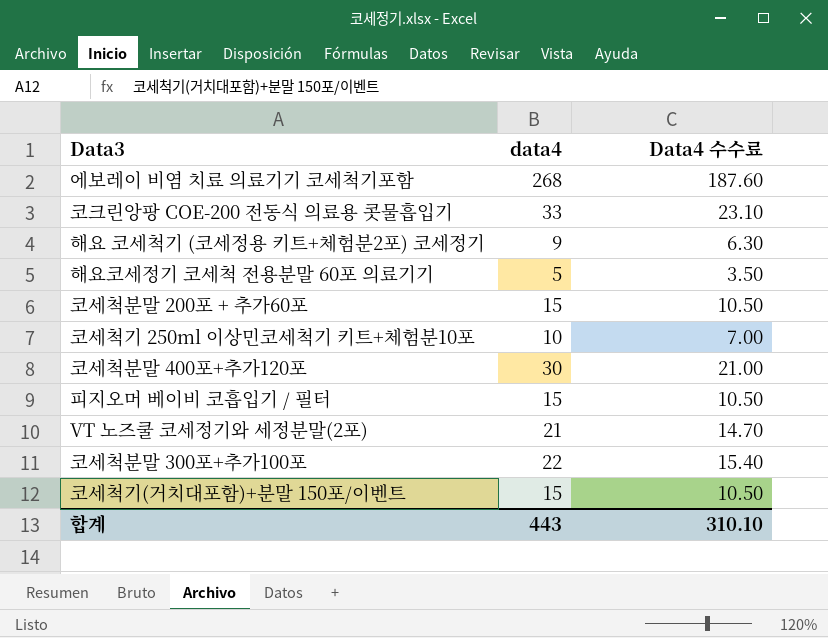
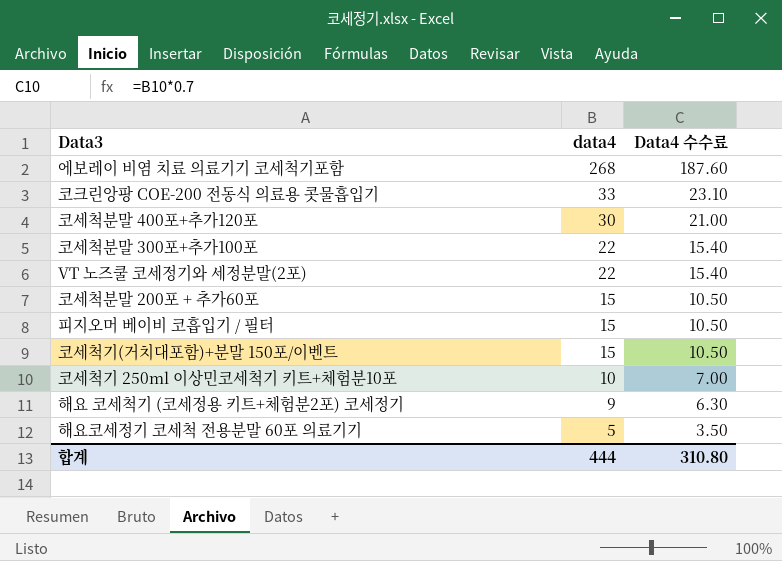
row order: none -> data4 descending
VT 노즈쿨 코세정기와 세정분말(2포) | data4: 21 -> 22
VT 노즈쿨 코세정기와 세정분말(2포) | Data4 수수료: 14.70 -> 15.40
합계 | data4: 443 -> 444
합계 | Data4 수수료: 310.10 -> 310.80

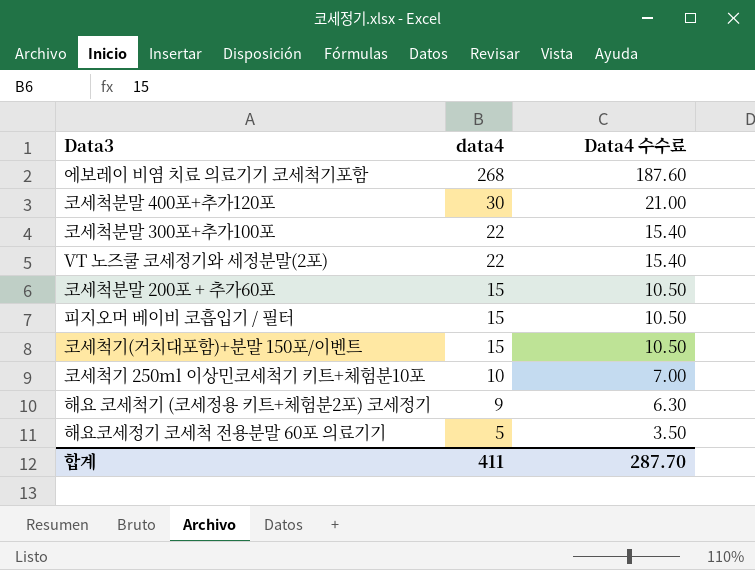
row 코크린앙팡 COE-200 전동식 의료용 콧물흡입기: 33 | 23.10 -> none
합계 | data4: 444 -> 411
합계 | Data4 수수료: 310.80 -> 287.70

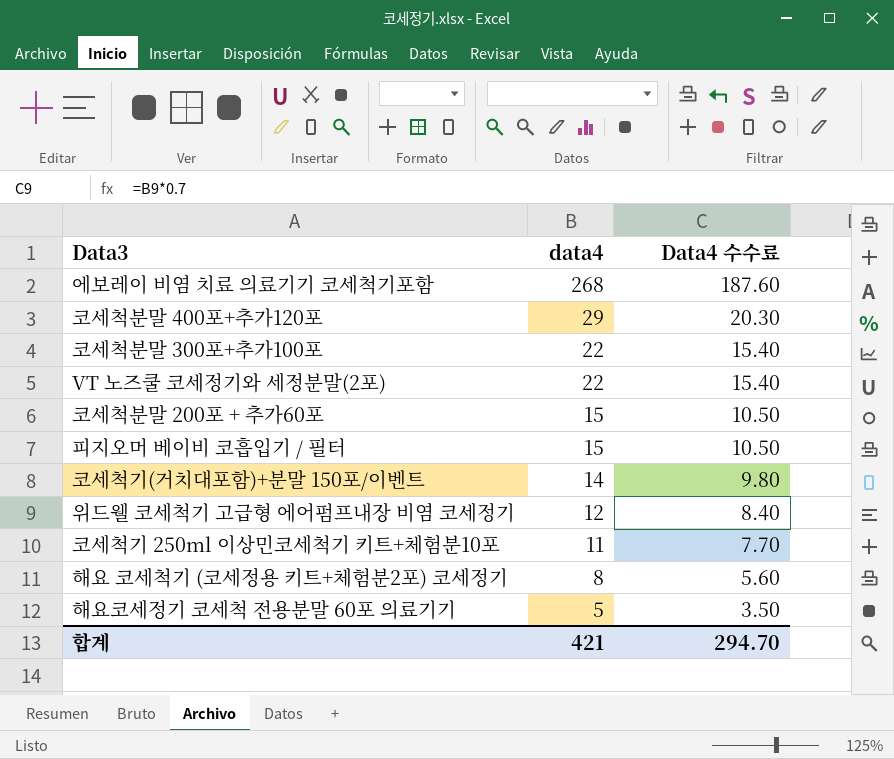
코세척분말 400포+추가120포 | data4: 30 -> 29
코세척분말 400포+추가120포 | Data4 수수료: 21.00 -> 20.30
코세척기(거치대포함)+분말 150포/이벤트 | data4: 15 -> 14
코세척기(거치대포함)+분말 150포/이벤트 | Data4 수수료: 10.50 -> 9.80
row 위드웰 코세척기 고급형 에어펌프내장 비염 코세정기: none -> 12 | 8.40
코세척기 250ml 이상민코세척기 키트+체험분10포 | data4: 10 -> 11
코세척기 250ml 이상민코세척기 키트+체험분10포 | Data4 수수료: 7.00 -> 7.70
해요 코세척기 (코세정용 키트+체험분2포) 코세정기 | data4: 9 -> 8
해요 코세척기 (코세정용 키트+체험분2포) 코세정기 | Data4 수수료: 6.30 -> 5.60
합계 | data4: 411 -> 421
합계 | Data4 수수료: 287.70 -> 294.70

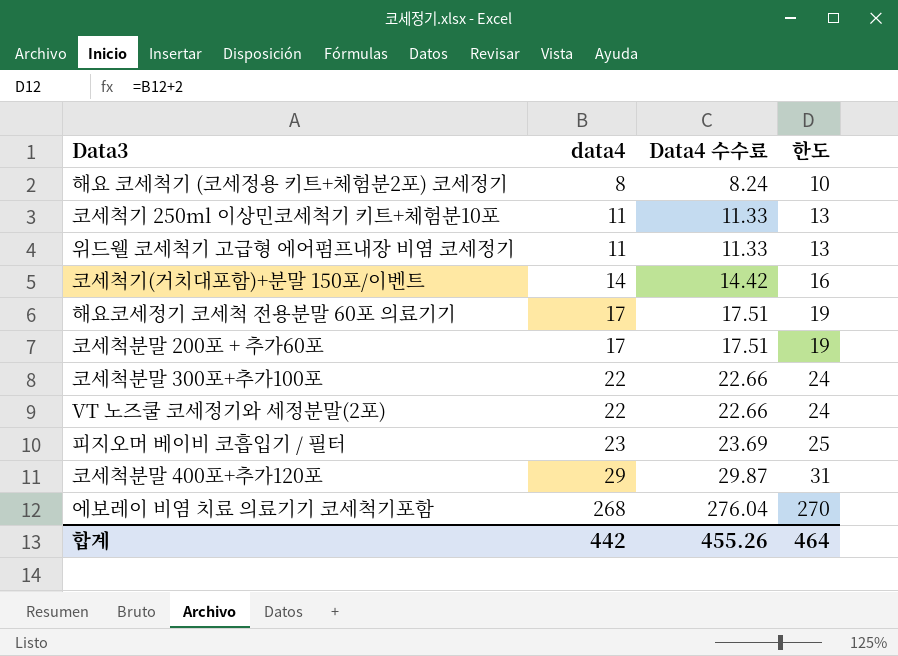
row order: data4 descending -> data4 ascending
column Data4 수수료 | formula: [data4] * 0.7 -> [data4] * 1.03
column 한도 | formula: none -> [data4] + 2
위드웰 코세척기 고급형 에어펌프내장 비염 코세정기 | data4: 12 -> 11
해요코세정기 코세척 전용분말 60포 의료기기 | data4: 5 -> 17
코세척분말 200포 + 추가60포 | data4: 15 -> 17
피지오머 베이비 코흡입기 / 필터 | data4: 15 -> 23
합계 | data4: 421 -> 442
합계 | Data4 수수료: 294.70 -> 455.26

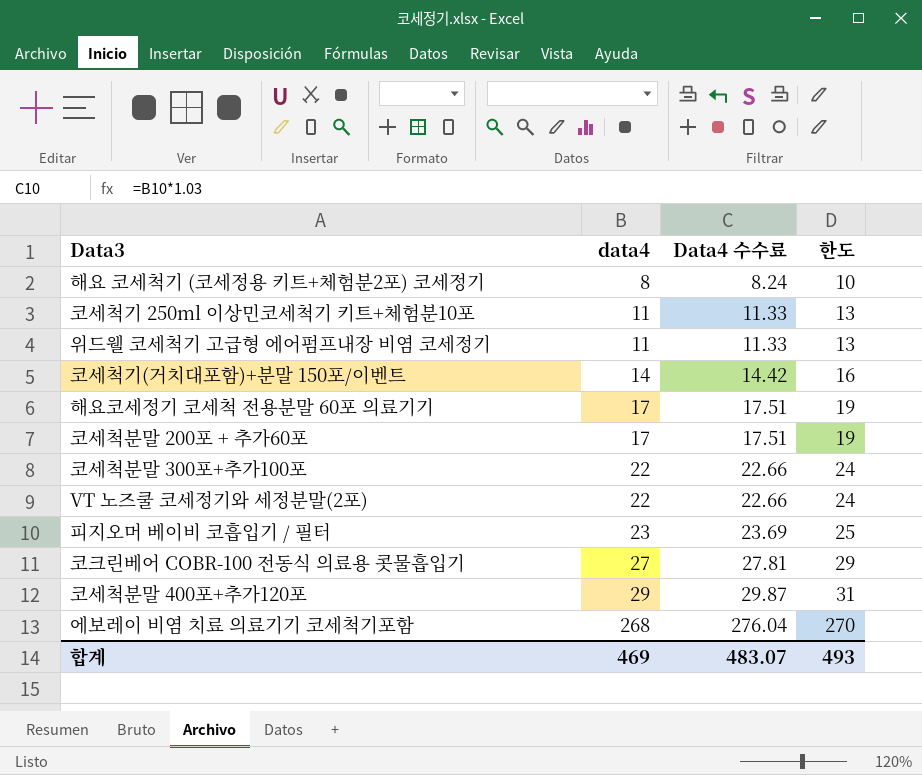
row 코크린베어 COBR-100 전동식 의료용 콧물흡입기: none -> 27 | 27.81 | 29
합계 | data4: 442 -> 469
합계 | Data4 수수료: 455.26 -> 483.07
합계 | 한도: 464 -> 493

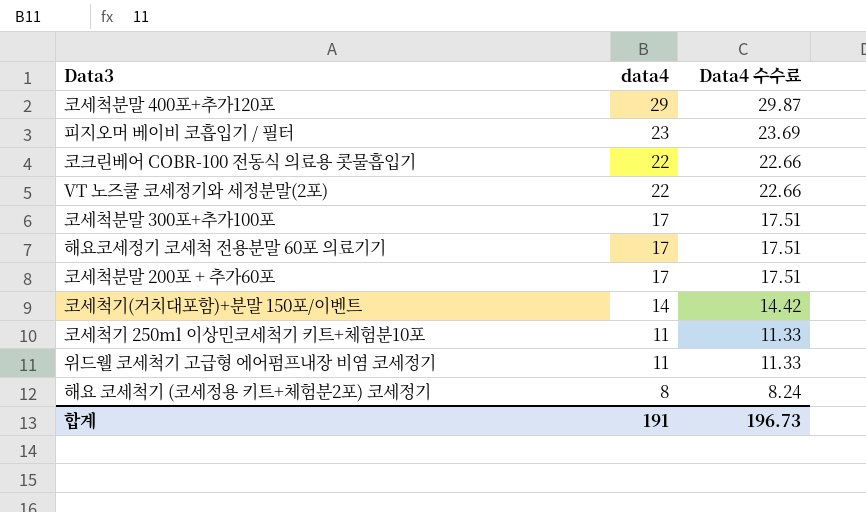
row order: data4 ascending -> data4 descending
column 한도 | formula: [data4] + 2 -> none
row 에보레이 비염 치료 의료기기 코세척기포함: 268 | 276.04 | 270 -> none
코크린베어 COBR-100 전동식 의료용 콧물흡입기 | data4: 27 -> 22
코크린베어 COBR-100 전동식 의료용 콧물흡입기 | Data4 수수료: 27.81 -> 22.66
코세척분말 300포+추가100포 | data4: 22 -> 17
코세척분말 300포+추가100포 | Data4 수수료: 22.66 -> 17.51
합계 | data4: 469 -> 191
합계 | Data4 수수료: 483.07 -> 196.73

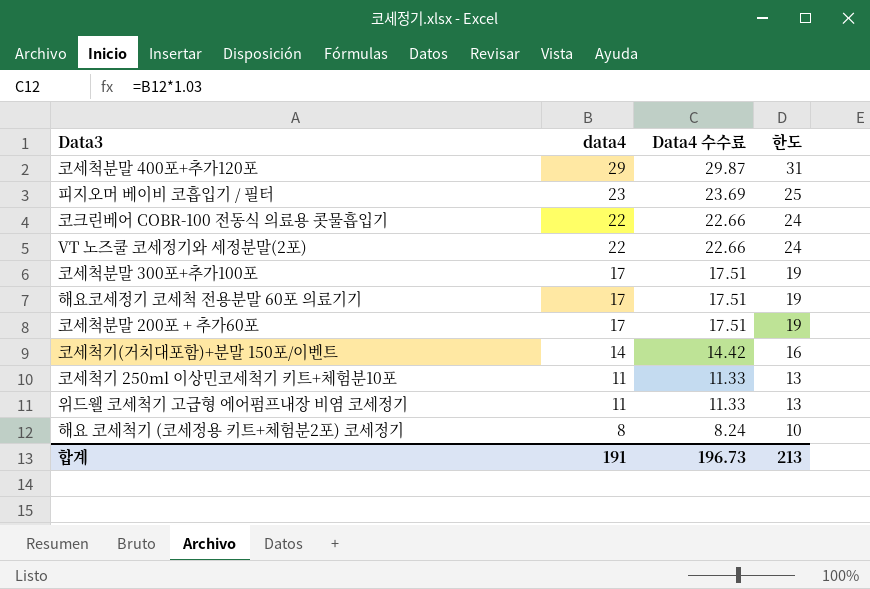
column 한도 | formula: none -> [data4] + 2

